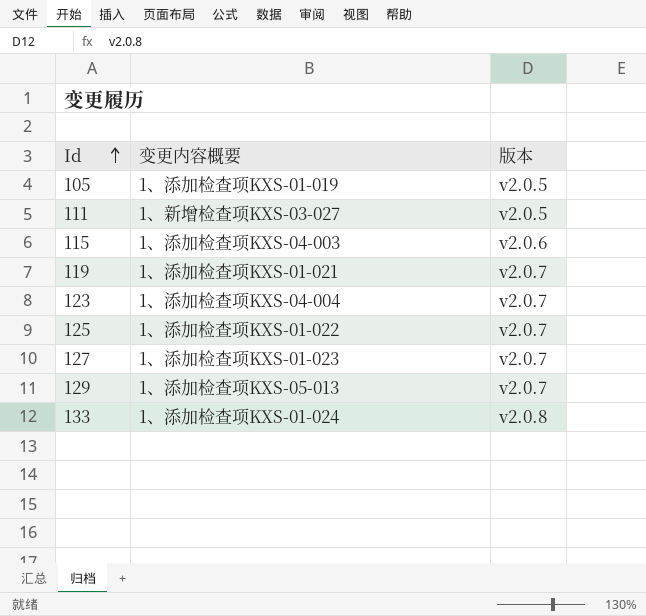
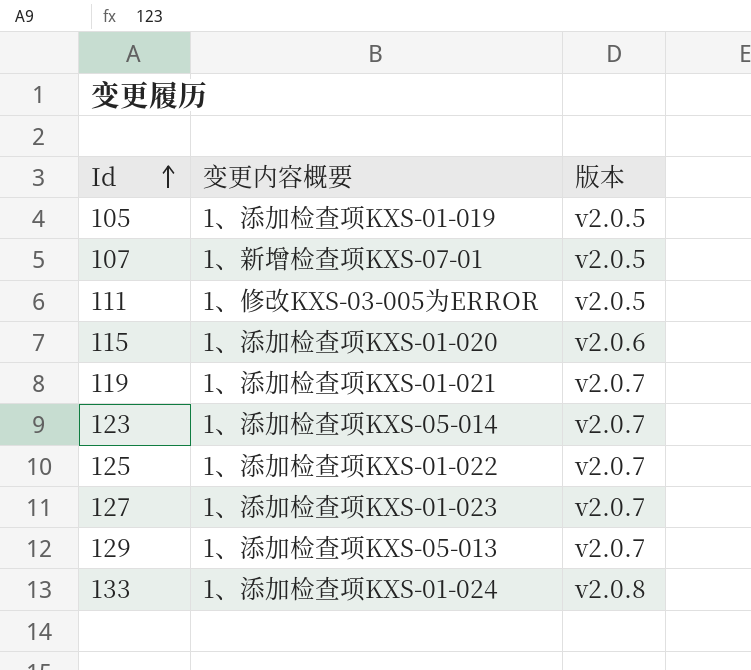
row 107: none -> 1、新增检查项KXS-07-01 | v2.0.5
111 | 变更内容概要: 1、新增检查项KXS-03-027 -> 1、修改KXS-03-005为ERROR
115 | 变更内容概要: 1、添加检查项KXS-04-003 -> 1、添加检查项KXS-01-020
123 | 变更内容概要: 1、添加检查项KXS-04-004 -> 1、添加检查项KXS-05-014

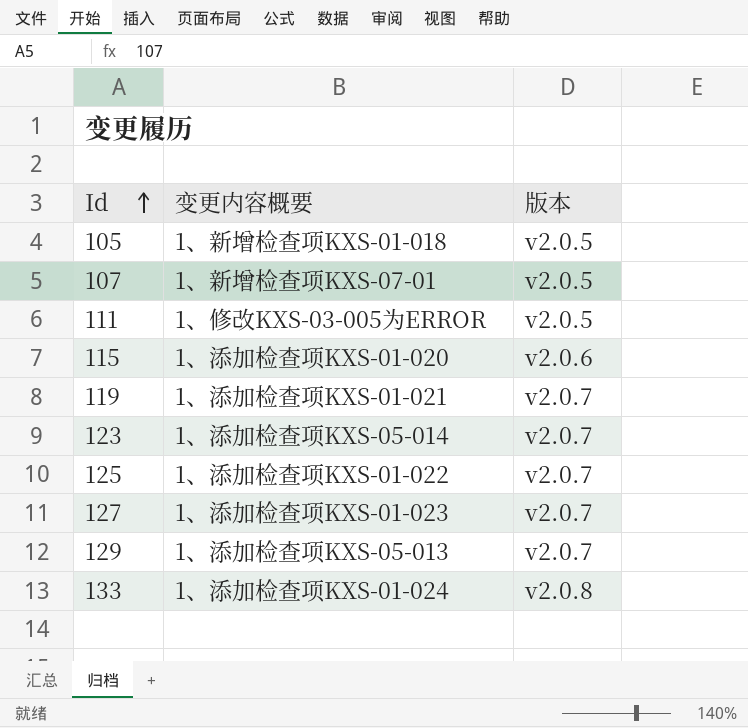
105 | 变更内容概要: 1、添加检查项KXS-01-019 -> 1、新增检查项KXS-01-018

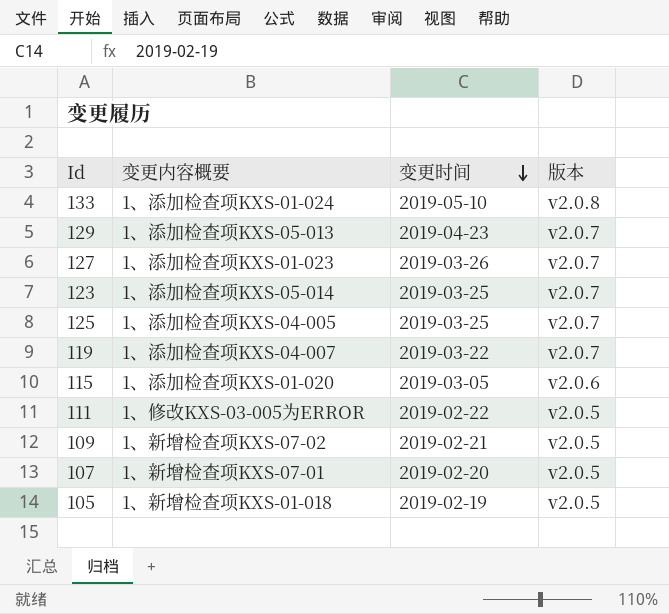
row order: Id ascending -> 变更时间 descending
column 变更时间 | position: none -> 3
125 | 变更内容概要: 1、添加检查项KXS-01-022 -> 1、添加检查项KXS-04-005
119 | 变更内容概要: 1、添加检查项KXS-01-021 -> 1、添加检查项KXS-04-007
row 109: none -> 1、新增检查项KXS-07-02 | 2019-02-21 | v2.0.5

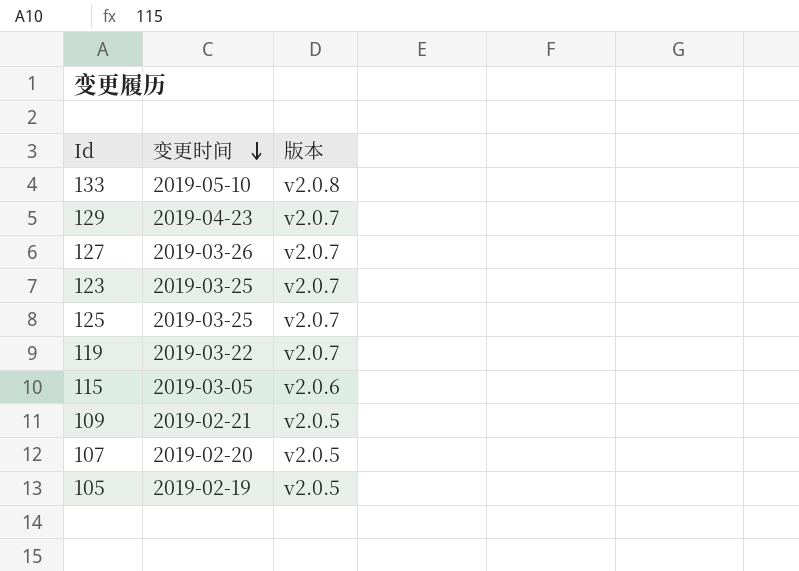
column 变更内容概要 | position: 2 -> none
row 111: 1、修改KXS-03-005为ERROR | 2019-02-22 | v2.0.5 -> none

